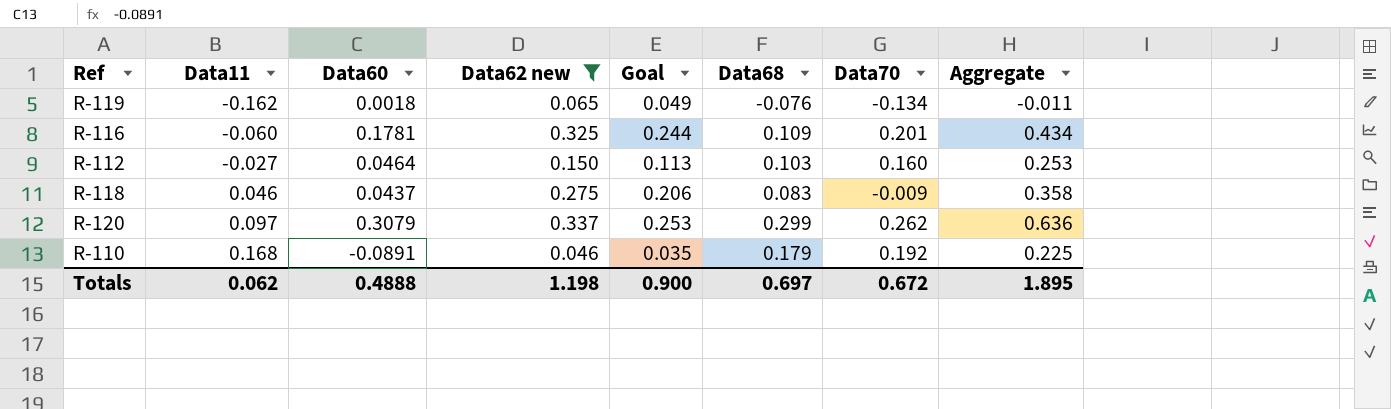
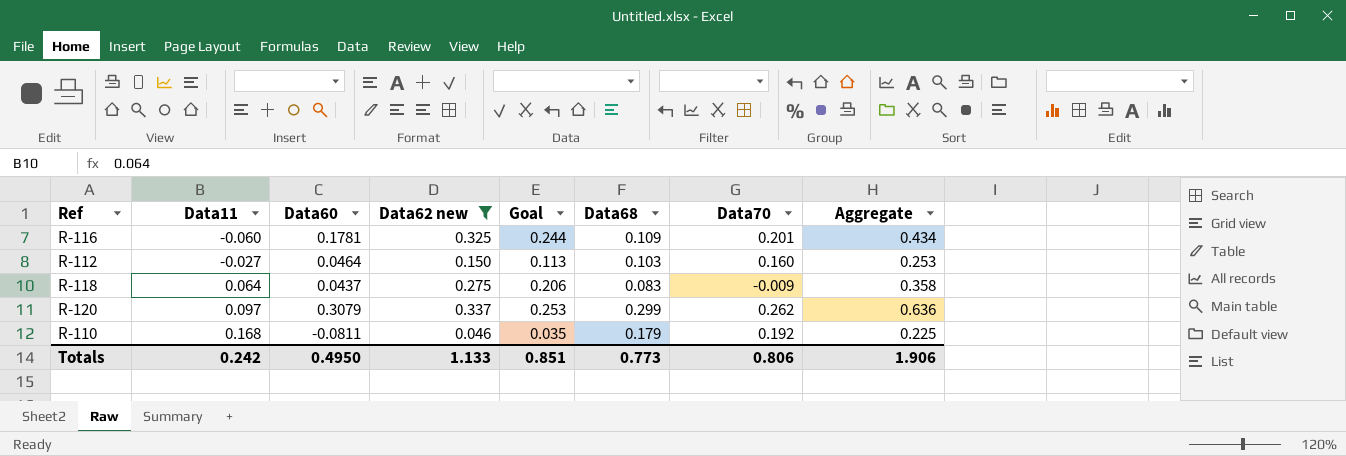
row R-119: -0.162 | 0.0018 | 0.065 | 0.049 | -0.076 | -0.134 | -0.011 -> none
R-118 | Data11: 0.046 -> 0.064
R-110 | Data60: -0.0891 -> -0.0811
Totals | Data11: 0.062 -> 0.242
Totals | Data60: 0.4888 -> 0.4950
Totals | Data62 new: 1.198 -> 1.133
Totals | Goal: 0.900 -> 0.851
Totals | Data68: 0.697 -> 0.773
Totals | Data70: 0.672 -> 0.806
Totals | Aggregate: 1.895 -> 1.906

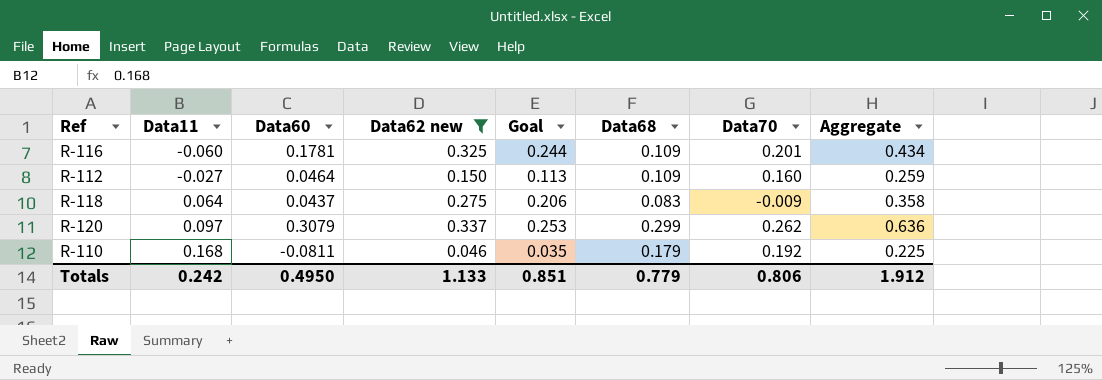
R-112 | Data68: 0.103 -> 0.109
R-112 | Aggregate: 0.253 -> 0.259
Totals | Data68: 0.773 -> 0.779
Totals | Aggregate: 1.906 -> 1.912

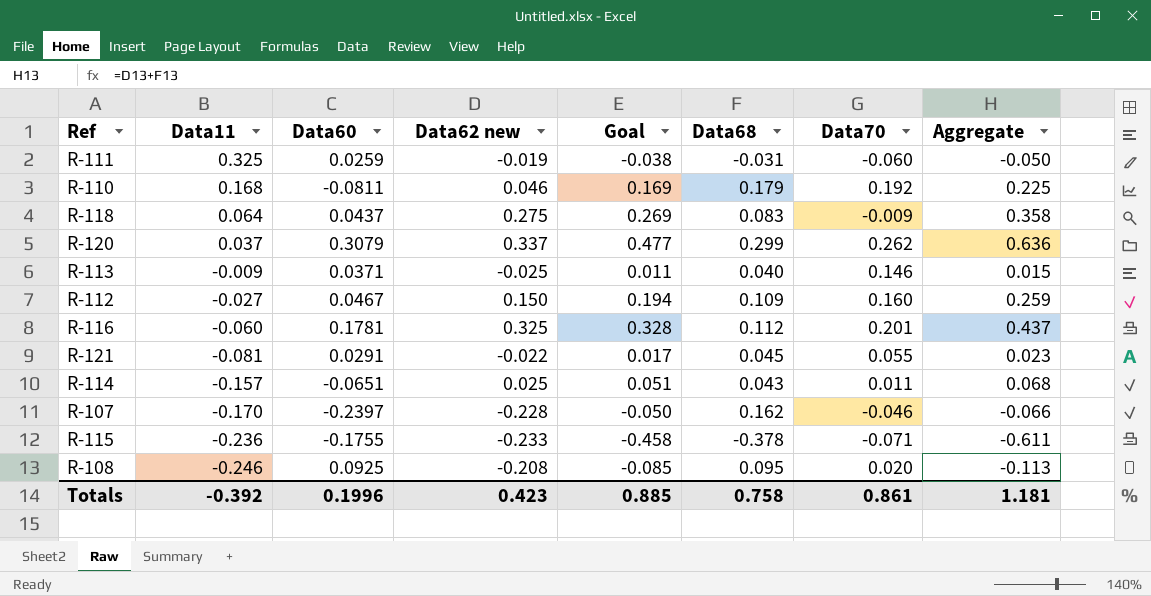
filter: Data62 new >= 0.046 -> none
row order: Data11 ascending -> Data11 descending
column Goal | formula: [Data62 new] * 0.75 -> [Aggregate] * 0.75
R-120 | Data11: 0.097 -> 0.037
R-112 | Data60: 0.0464 -> 0.0467
R-116 | Data68: 0.109 -> 0.112
R-116 | Aggregate: 0.434 -> 0.437
Totals | Data11: 0.242 -> -0.392
Totals | Data60: 0.4950 -> 0.1996
Totals | Data62 new: 1.133 -> 0.423
Totals | Goal: 0.851 -> 0.885
Totals | Data68: 0.779 -> 0.758
Totals | Data70: 0.806 -> 0.861
Totals | Aggregate: 1.912 -> 1.181

